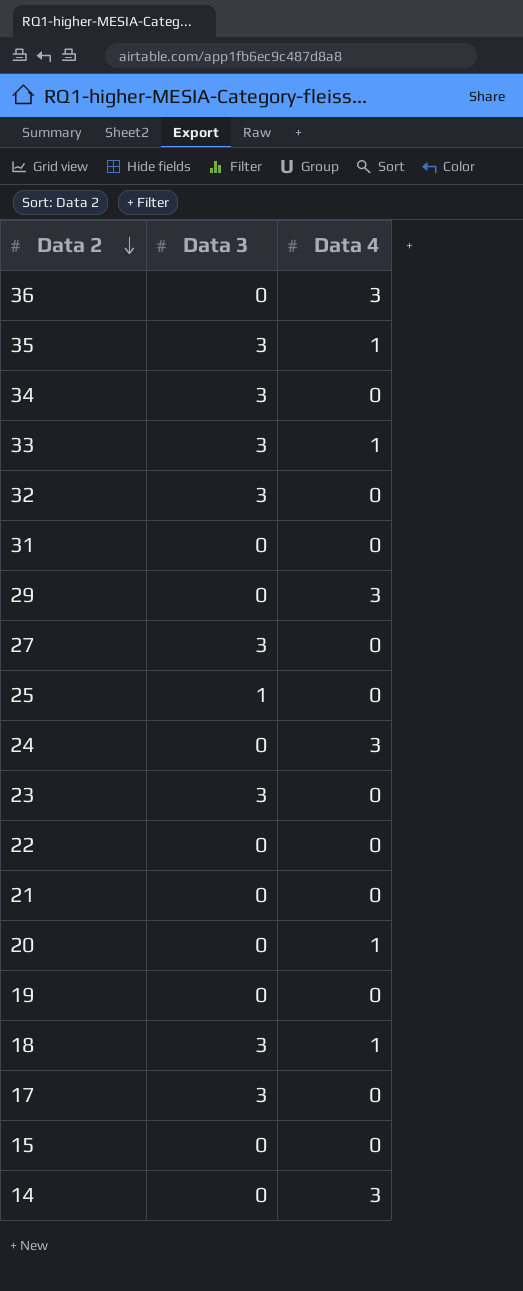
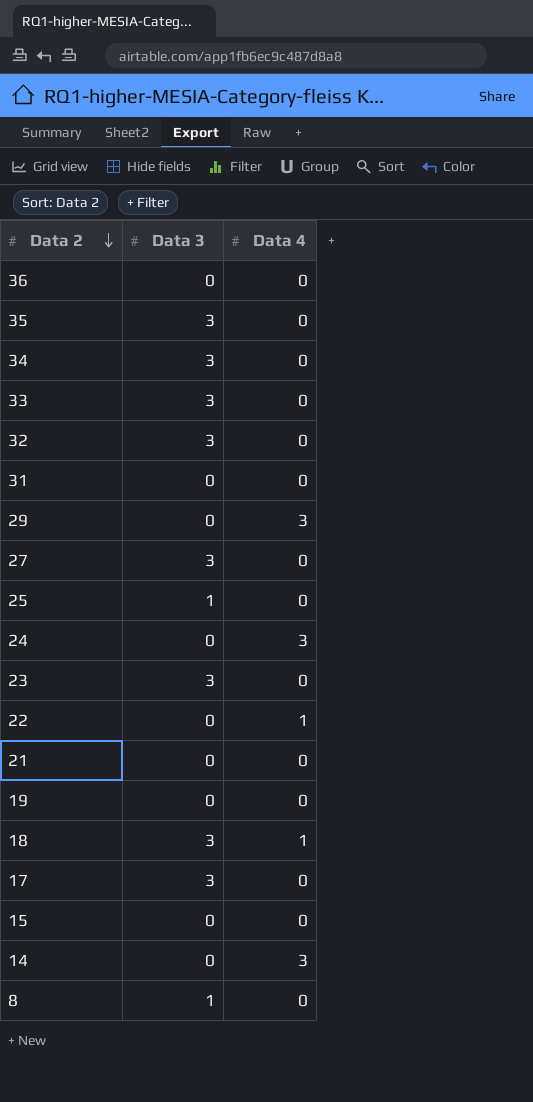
row 20: 0 | 1 -> none
36 | Data 4: 3 -> 0
35 | Data 4: 1 -> 0
33 | Data 4: 1 -> 0
22 | Data 4: 0 -> 1
row 8: none -> 1 | 0

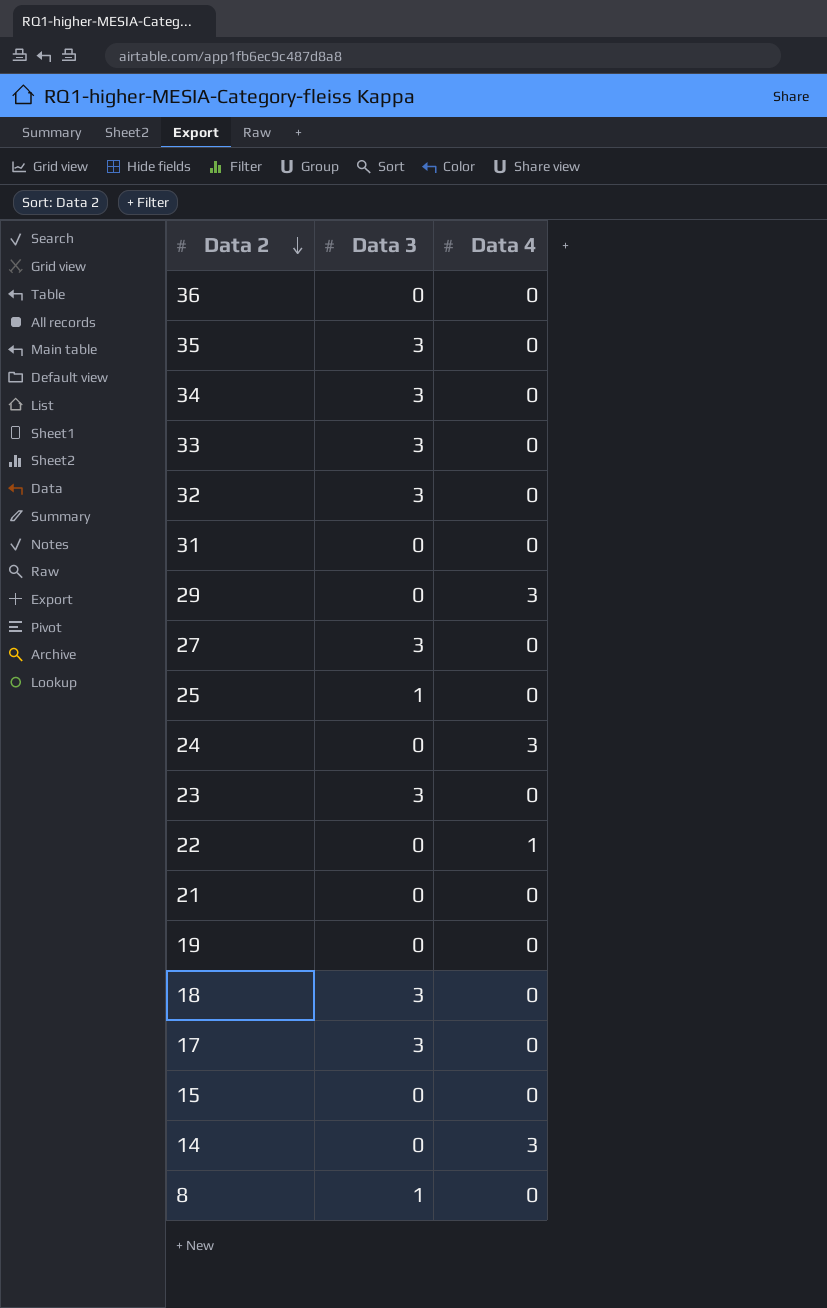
18 | Data 4: 1 -> 0

